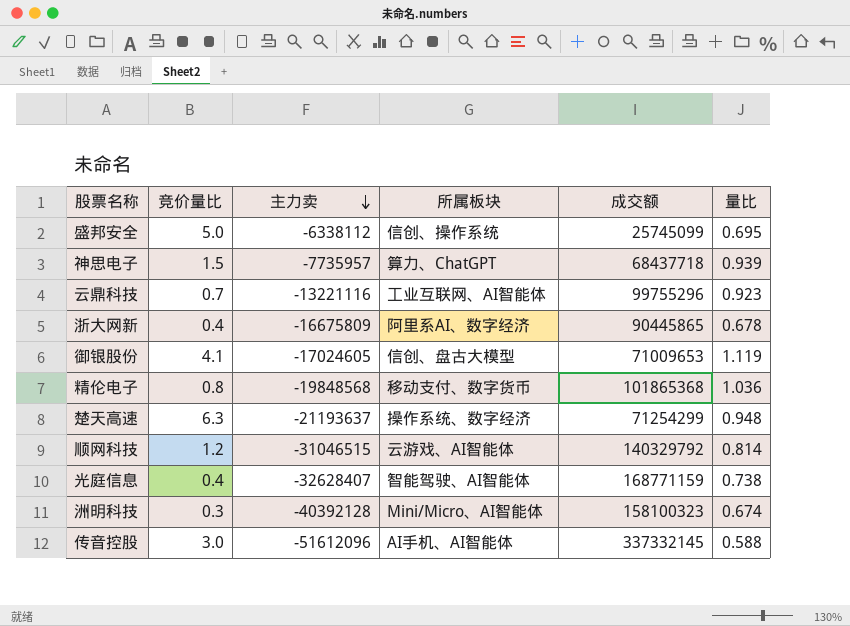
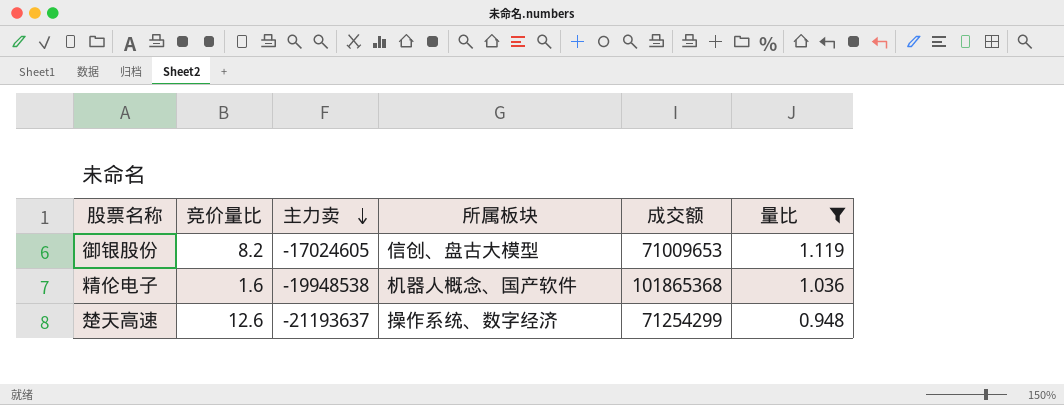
filter: none -> 量比 >= 0.948
御银股份 | 竞价量比: 4.1 -> 8.2
精伦电子 | 竞价量比: 0.8 -> 1.6
精伦电子 | 主力卖: -19848568 -> -19948538
精伦电子 | 所属板块: 移动支付、数字货币 -> 机器人概念、国产软件
楚天高速 | 竞价量比: 6.3 -> 12.6

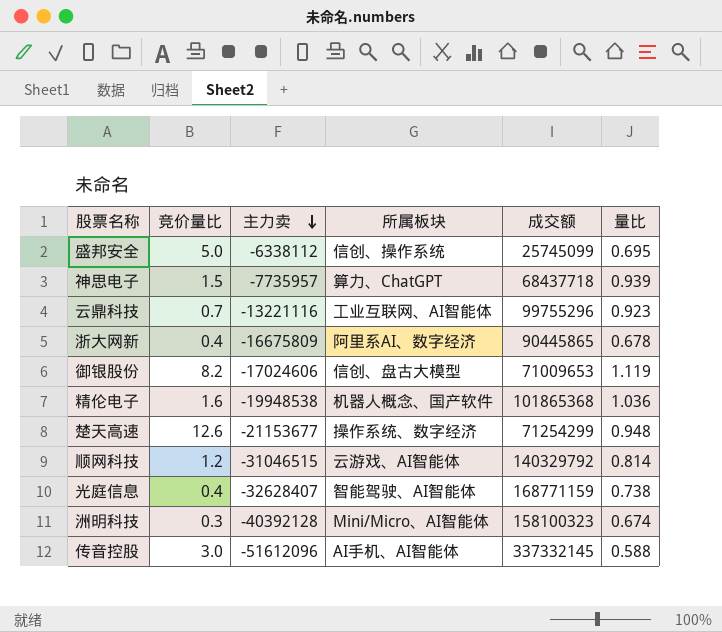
filter: 量比 >= 0.948 -> none
御银股份 | 主力卖: -17024605 -> -17024606
楚天高速 | 主力卖: -21193637 -> -21153677

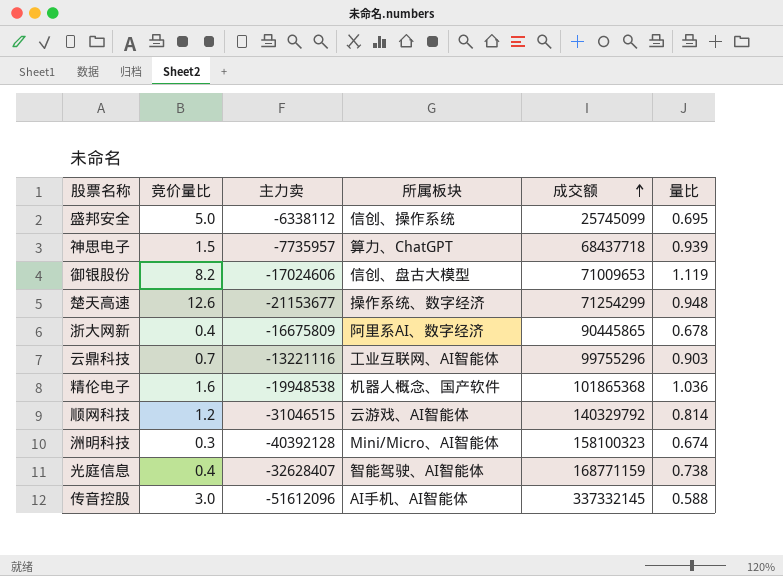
row order: 主力卖 descending -> 成交额 ascending
云鼎科技 | 量比: 0.923 -> 0.903

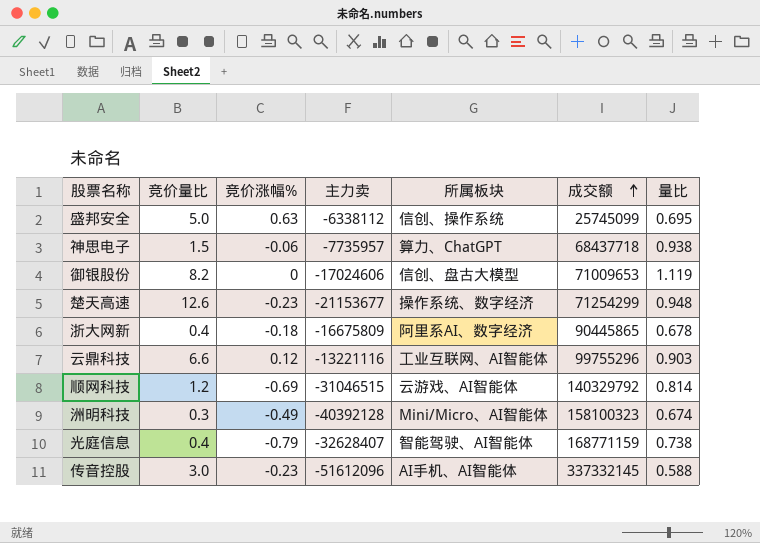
column 竞价涨幅% | position: none -> 3
row 精伦电子: 1.6 | -19948538 | 机器人概念、国产软件 | 101865368 | 1.036 -> none
神思电子 | 量比: 0.939 -> 0.938
云鼎科技 | 竞价量比: 0.7 -> 6.6

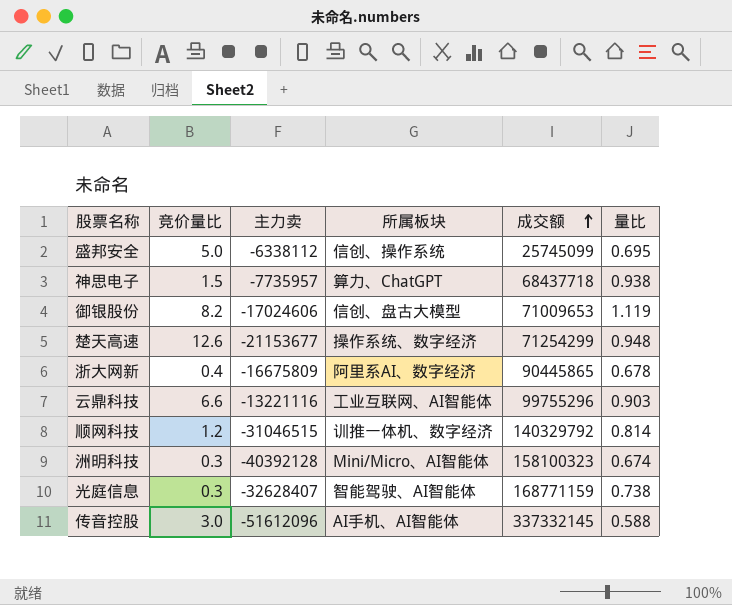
column 竞价涨幅% | position: 3 -> none
顺网科技 | 所属板块: 云游戏、AI智能体 -> 训推一体机、数字经济
光庭信息 | 竞价量比: 0.4 -> 0.3

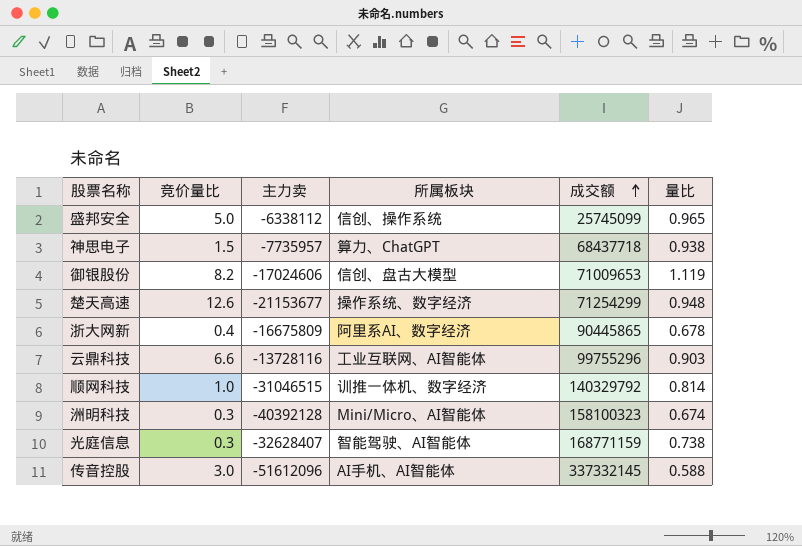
盛邦安全 | 量比: 0.695 -> 0.965
云鼎科技 | 主力卖: -13221116 -> -13728116
顺网科技 | 竞价量比: 1.2 -> 1.0

